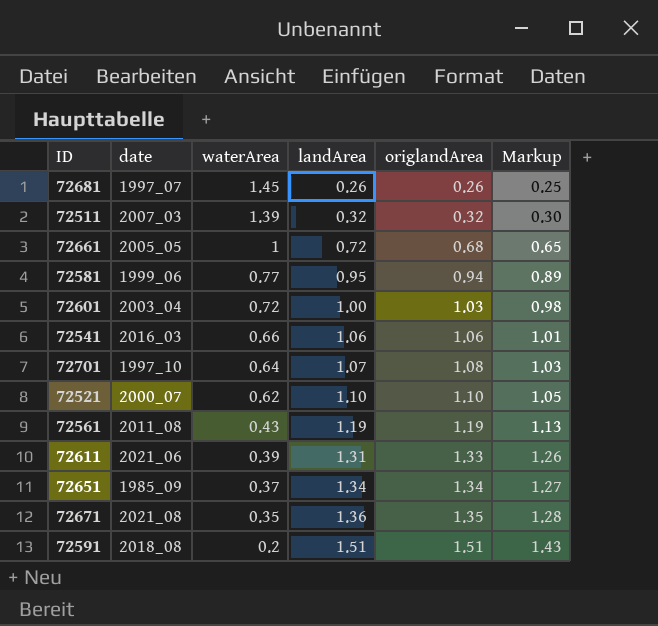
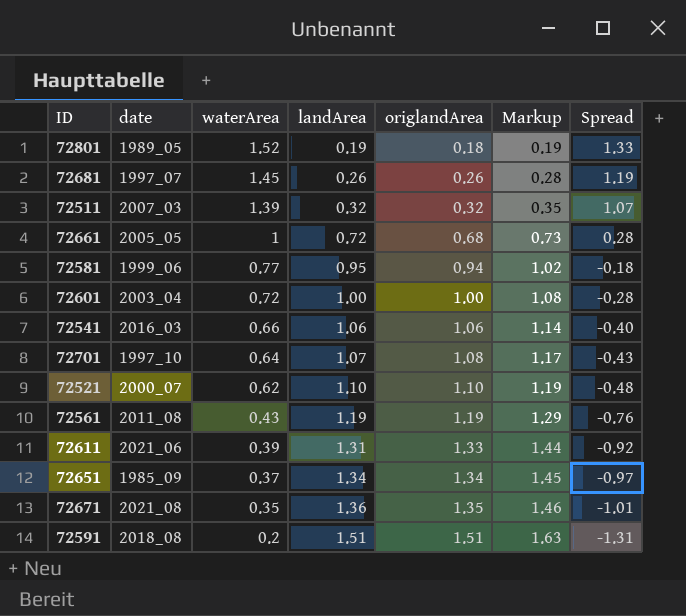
column Markup | formula: [origlandArea] * 0.95 -> [origlandArea] * 1.08
column Spread | formula: none -> [waterArea] - [landArea]
row 72801: none -> 1989_05 | 1.52 | 0.19 | 0.18 | 0.19 | 1.33
72601 | origlandArea: 1.03 -> 1.00

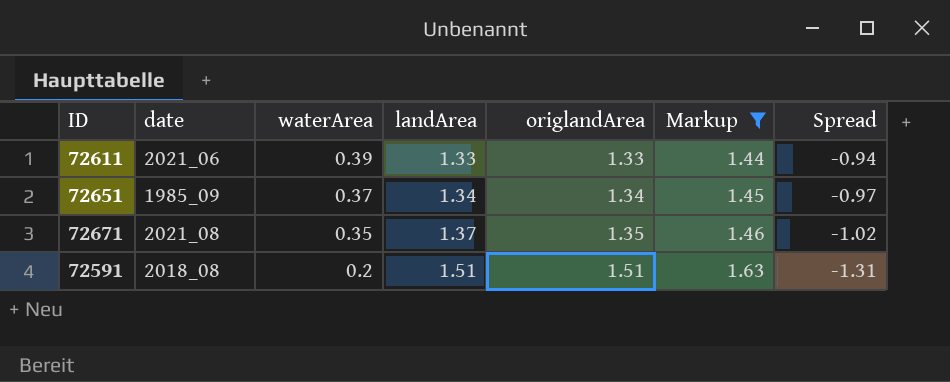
filter: none -> Markup >= 1.44
72611 | landArea: 1.31 -> 1.33
72611 | Spread: -0.92 -> -0.94
72671 | landArea: 1.36 -> 1.37
72671 | Spread: -1.01 -> -1.02

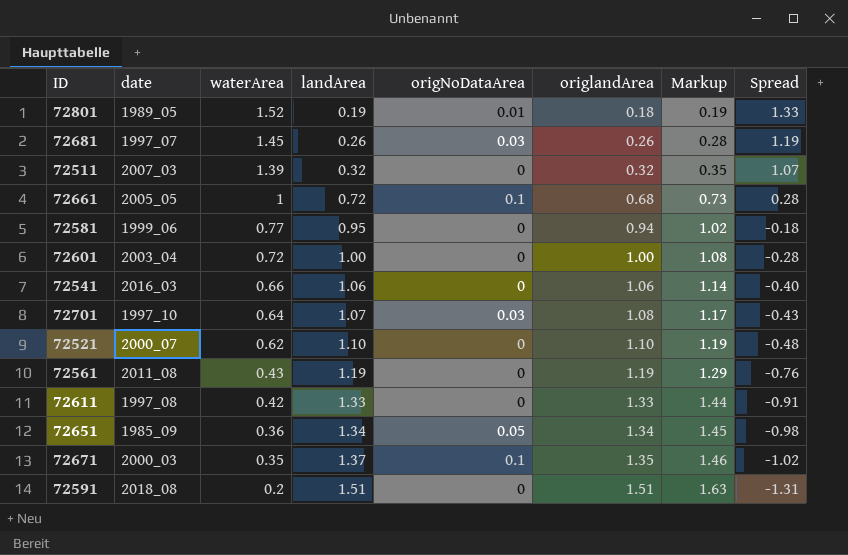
filter: Markup >= 1.44 -> none
column origNoDataArea | position: none -> 5
72611 | date: 2021_06 -> 1997_08
72611 | waterArea: 0.39 -> 0.42
72611 | Spread: -0.94 -> -0.91
72651 | waterArea: 0.37 -> 0.36
72651 | Spread: -0.97 -> -0.98
72671 | date: 2021_08 -> 2000_03

